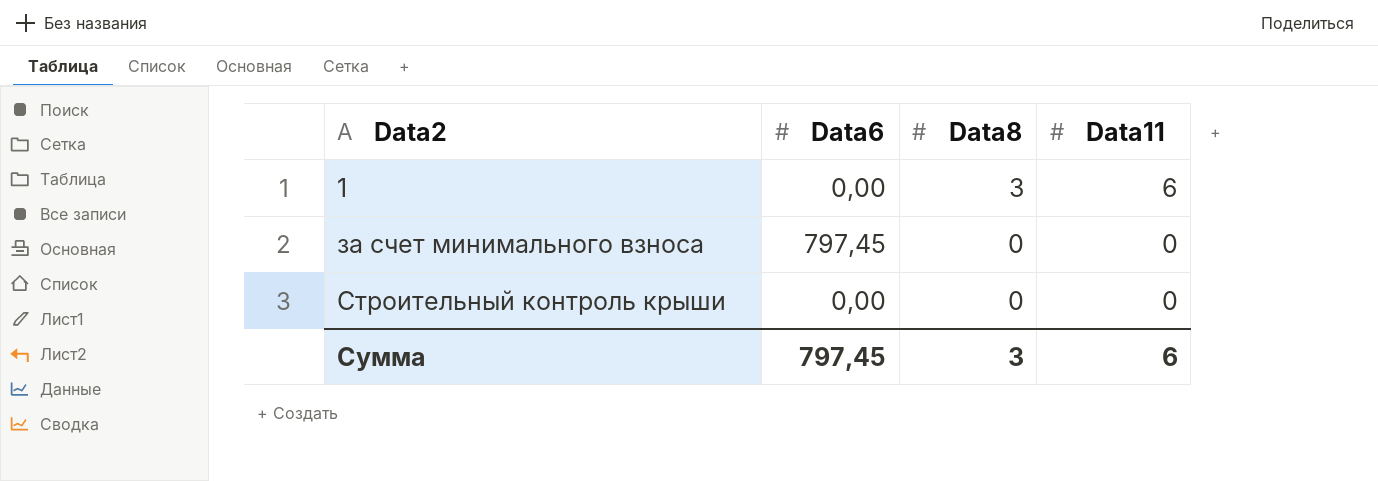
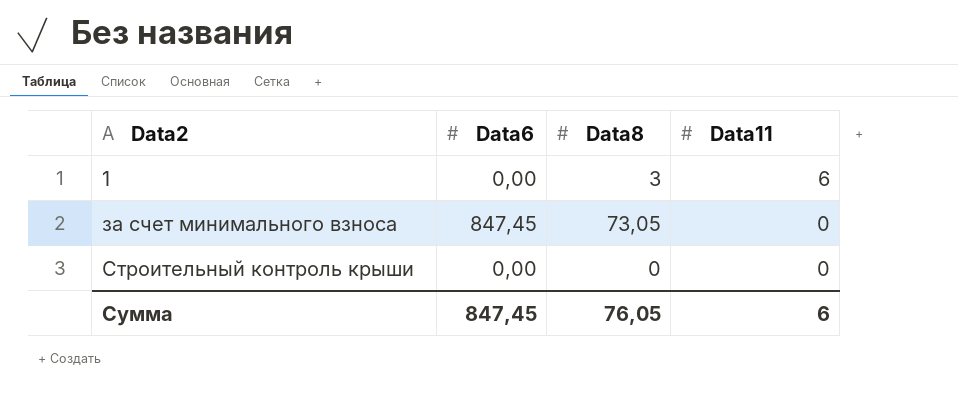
за счет минимального взноса | Data6: 797,45 -> 847,45
за счет минимального взноса | Data8: 0 -> 73,05
Сумма | Data6: 797,45 -> 847,45
Сумма | Data8: 3 -> 76,05

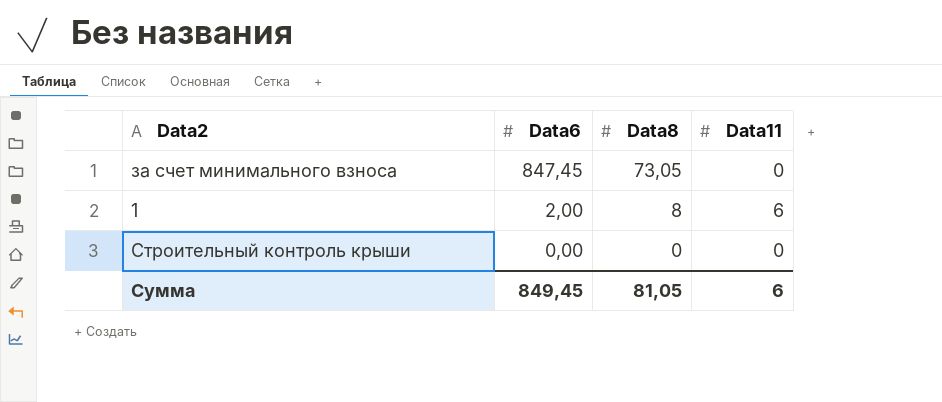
row order: Data2 ascending -> Data6 descending
1 | Data6: 0,00 -> 2,00
1 | Data8: 3 -> 8
Сумма | Data6: 847,45 -> 849,45
Сумма | Data8: 76,05 -> 81,05

